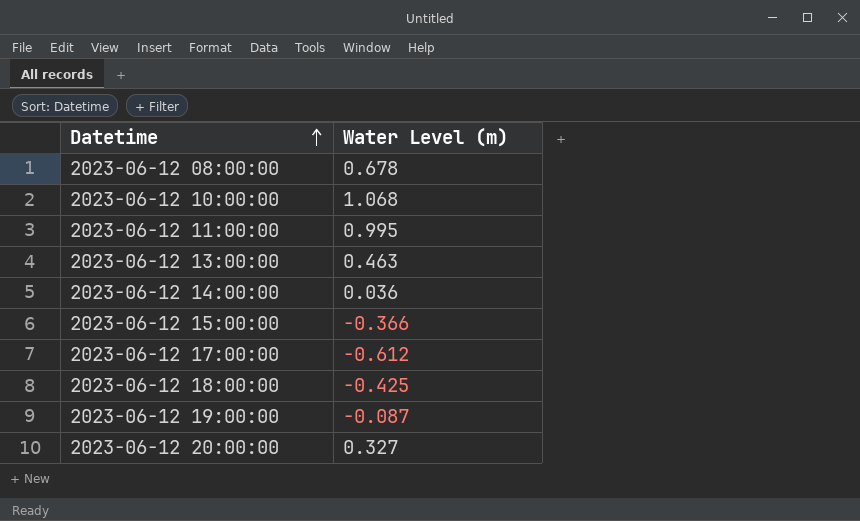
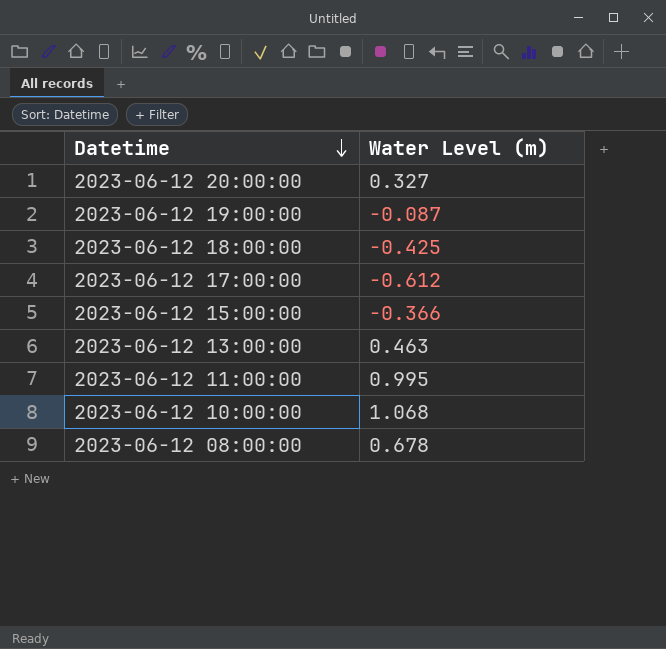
row order: Datetime ascending -> Datetime descending
row 2023-06-12 14:00:00: 0.036 -> none

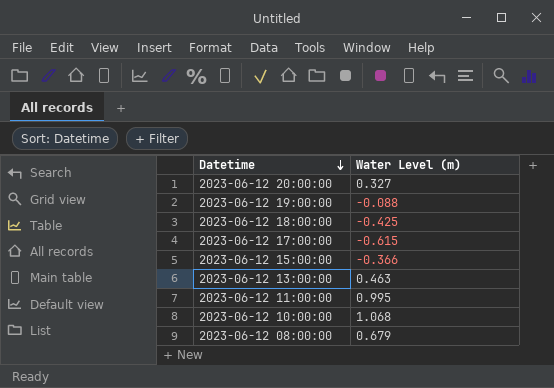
2023-06-12 19:00:00 | Water Level (m): -0.087 -> -0.088
2023-06-12 17:00:00 | Water Level (m): -0.612 -> -0.615
2023-06-12 08:00:00 | Water Level (m): 0.678 -> 0.679

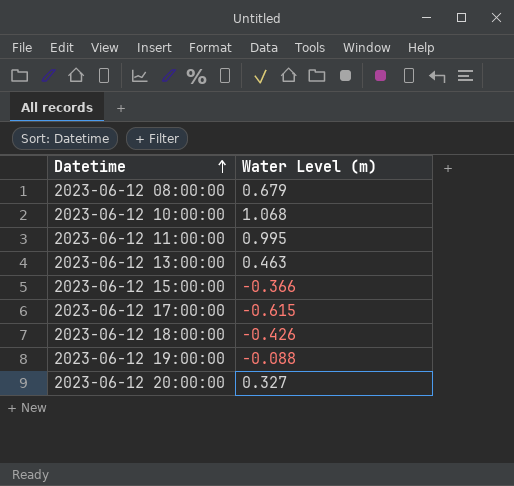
row order: Datetime descending -> Datetime ascending
2023-06-12 18:00:00 | Water Level (m): -0.425 -> -0.426

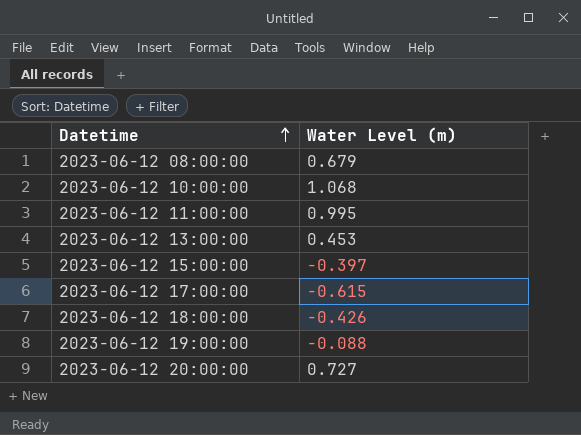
2023-06-12 13:00:00 | Water Level (m): 0.463 -> 0.453
2023-06-12 15:00:00 | Water Level (m): -0.366 -> -0.397
2023-06-12 20:00:00 | Water Level (m): 0.327 -> 0.727

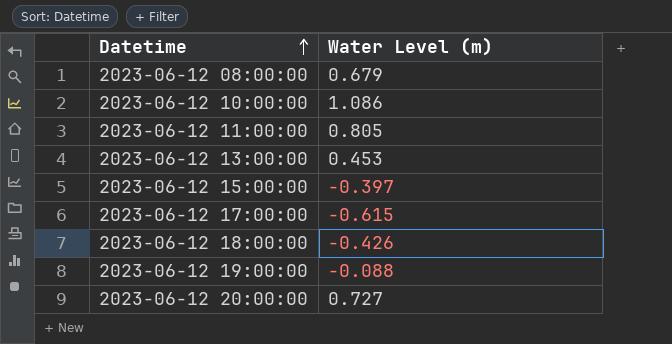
2023-06-12 10:00:00 | Water Level (m): 1.068 -> 1.086
2023-06-12 11:00:00 | Water Level (m): 0.995 -> 0.805

